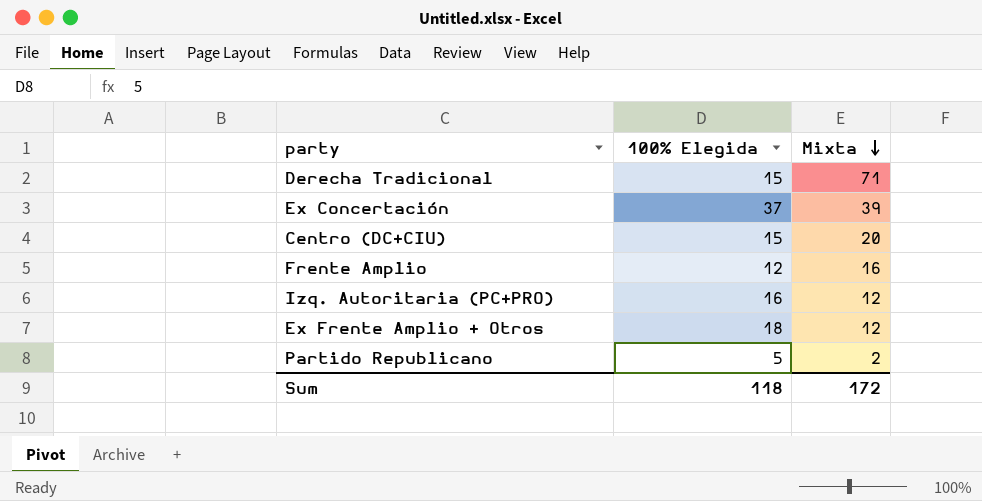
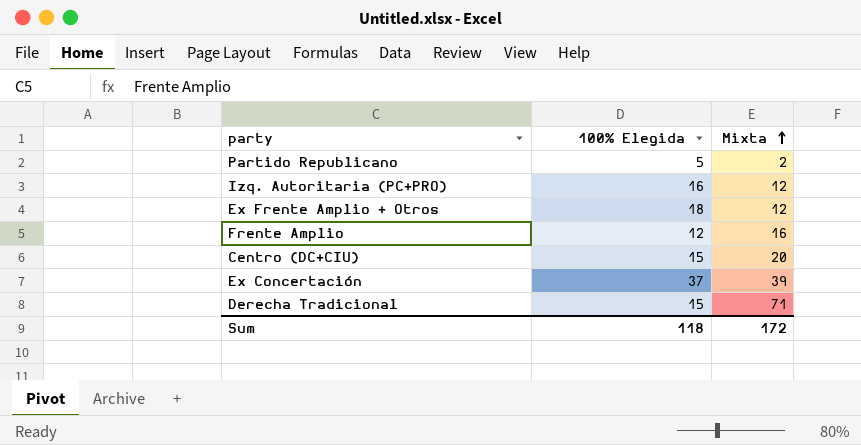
row order: Mixta descending -> Mixta ascending

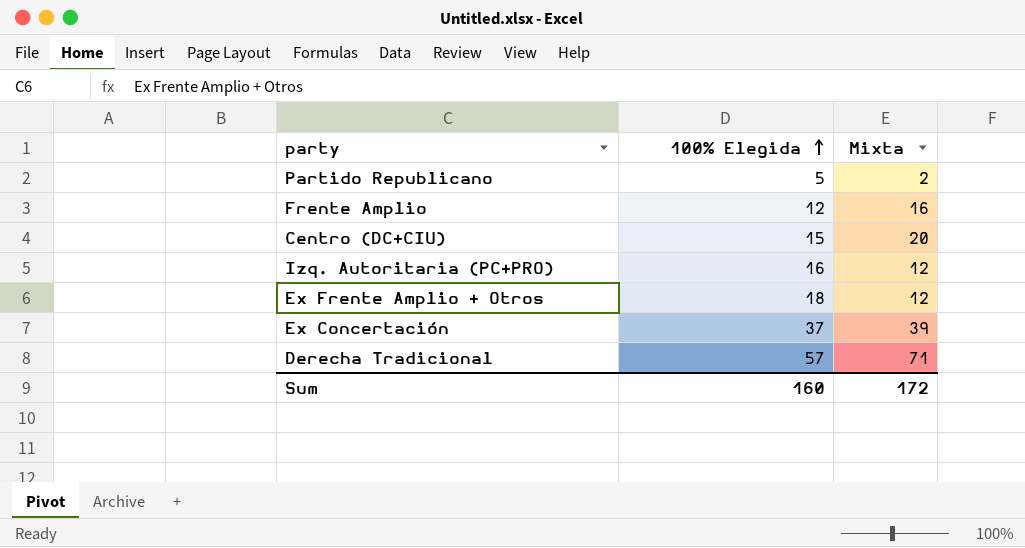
row order: Mixta ascending -> 100% Elegida ascending
Derecha Tradicional | 100% Elegida: 15 -> 57
Sum | 100% Elegida: 118 -> 160

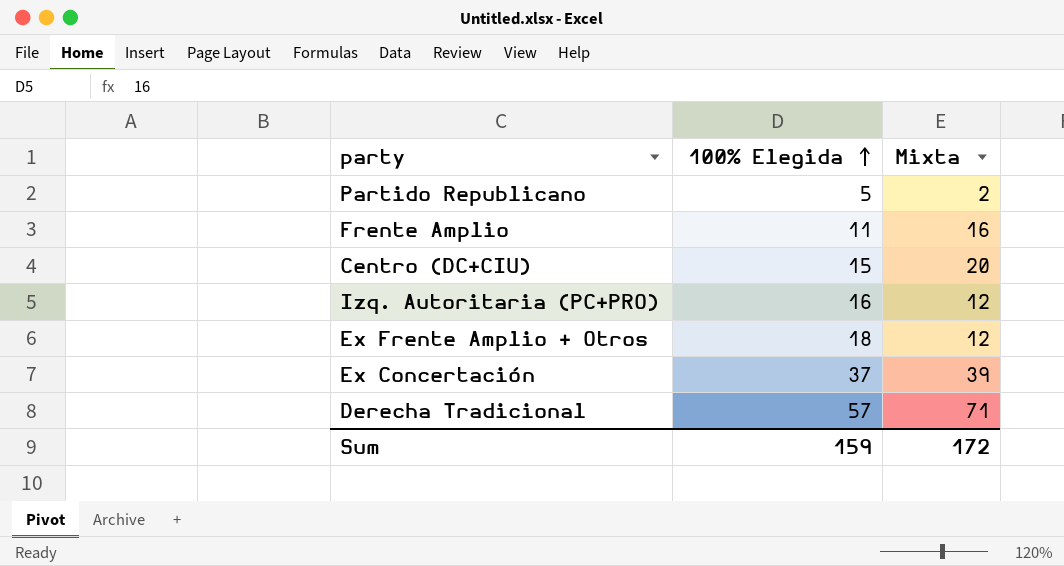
Frente Amplio | 100% Elegida: 12 -> 11
Sum | 100% Elegida: 160 -> 159

